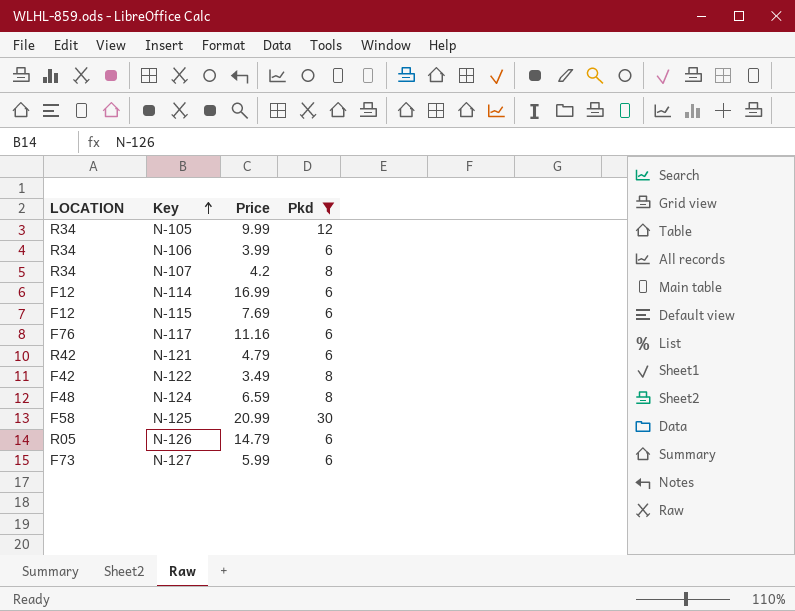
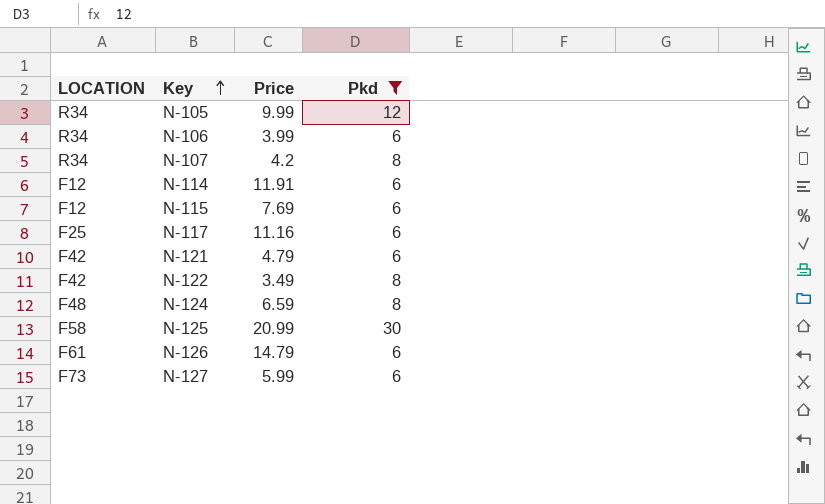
N-114 | Price: 16.99 -> 11.91
N-117 | LOCATION: F76 -> F25
N-121 | LOCATION: R42 -> F42
N-126 | LOCATION: R05 -> F61

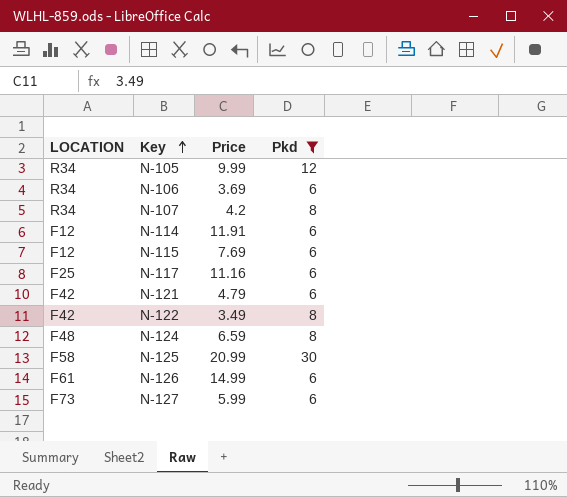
N-106 | Price: 3.99 -> 3.69
N-126 | Price: 14.79 -> 14.99

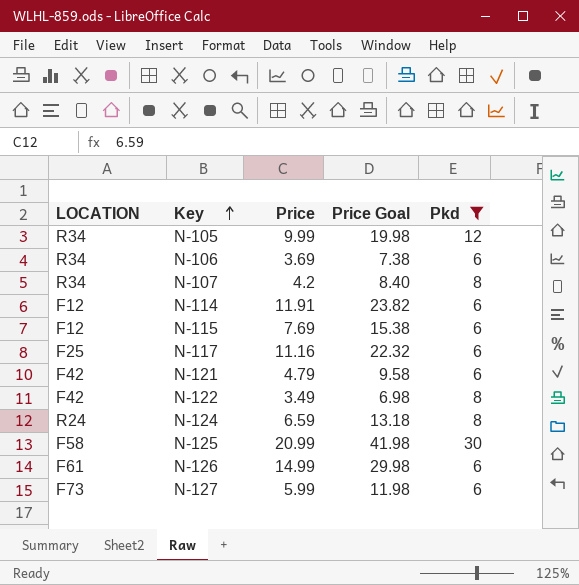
column Price Goal | formula: none -> [Price] * 2
N-124 | LOCATION: F48 -> R24

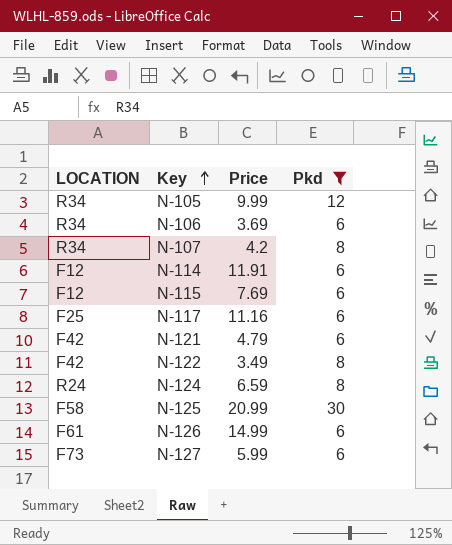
column Price Goal | formula: [Price] * 2 -> none

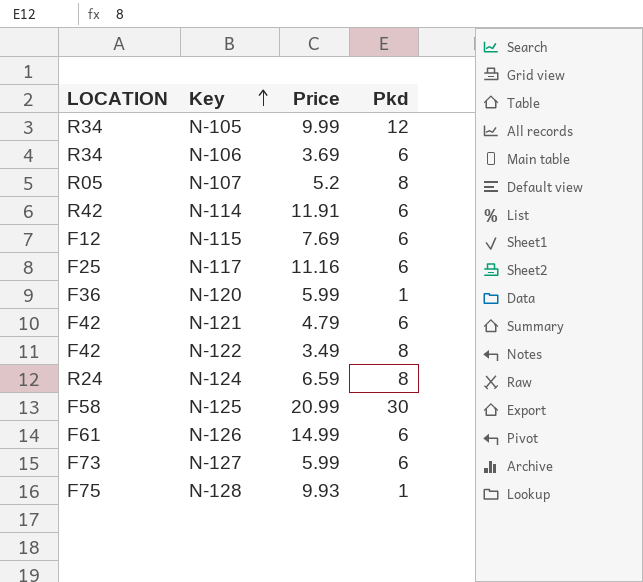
filter: Pkd != 1 -> none
N-107 | LOCATION: R34 -> R05
N-107 | Price: 4.2 -> 5.2
N-114 | LOCATION: F12 -> R42

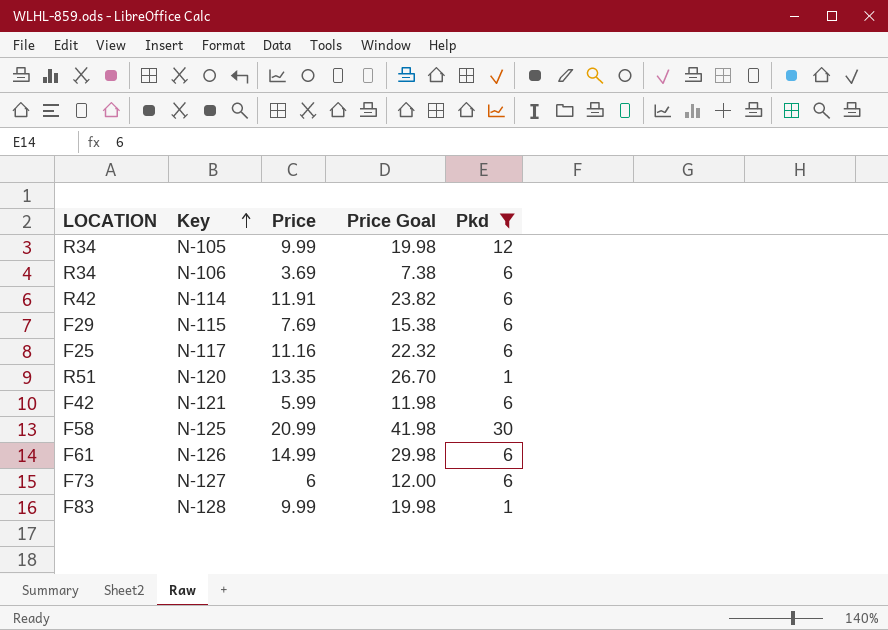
filter: none -> Pkd != 8
column Price Goal | formula: none -> [Price] * 2
N-115 | LOCATION: F12 -> F29
N-120 | LOCATION: F36 -> R51
N-120 | Price: 5.99 -> 13.35
N-121 | Price: 4.79 -> 5.99
N-127 | Price: 5.99 -> 6
N-128 | LOCATION: F75 -> F83
N-128 | Price: 9.93 -> 9.99

